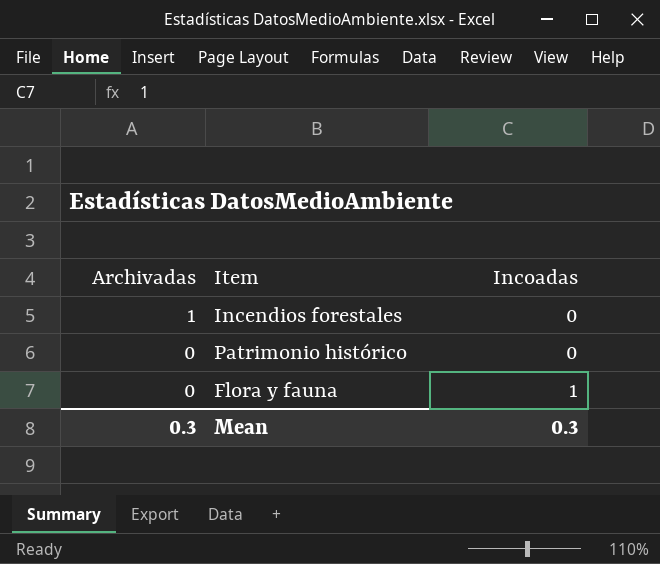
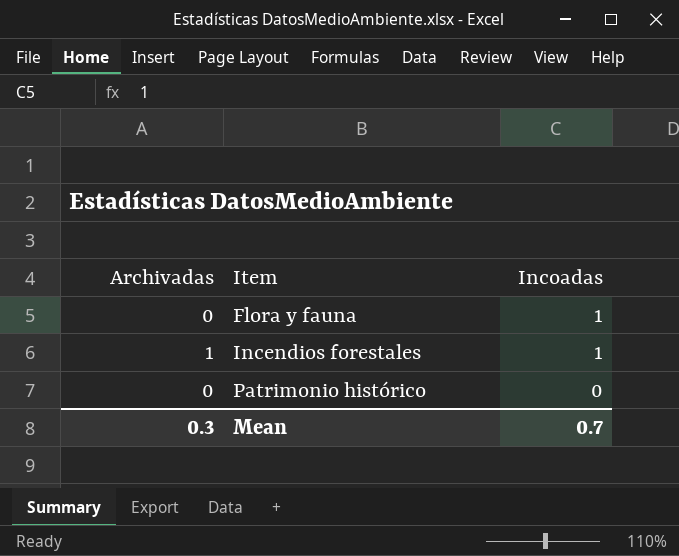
row order: Archivadas descending -> Item ascending
Incendios forestales | Incoadas: 0 -> 1
Mean | Incoadas: 0.3 -> 0.7

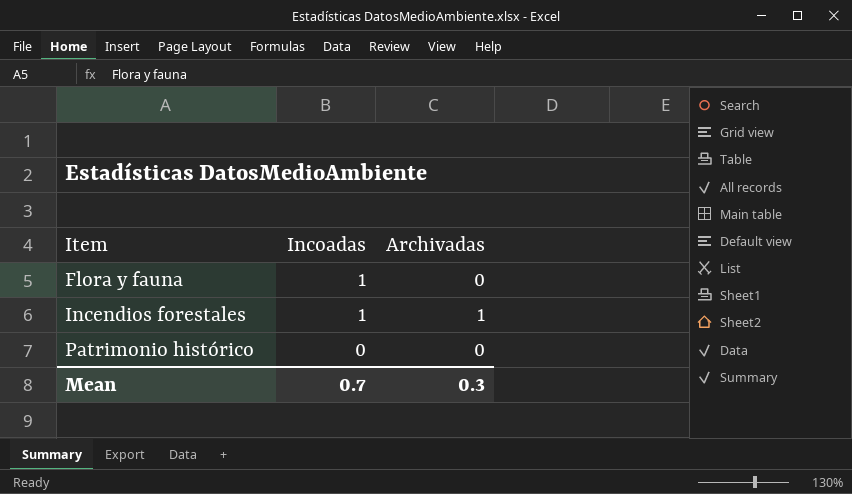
column Archivadas | position: 1 -> 3

